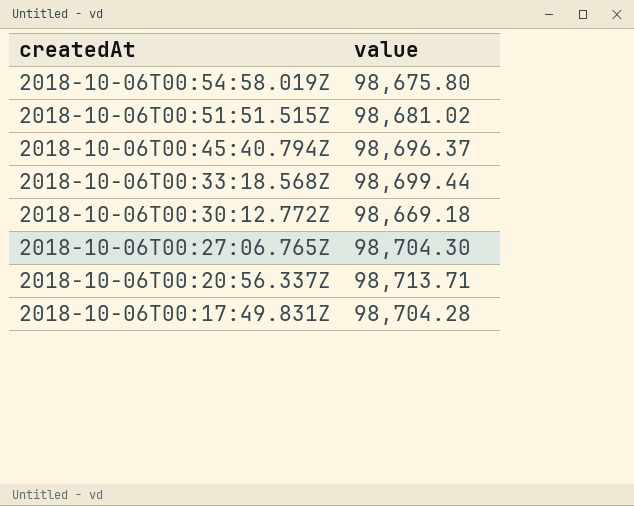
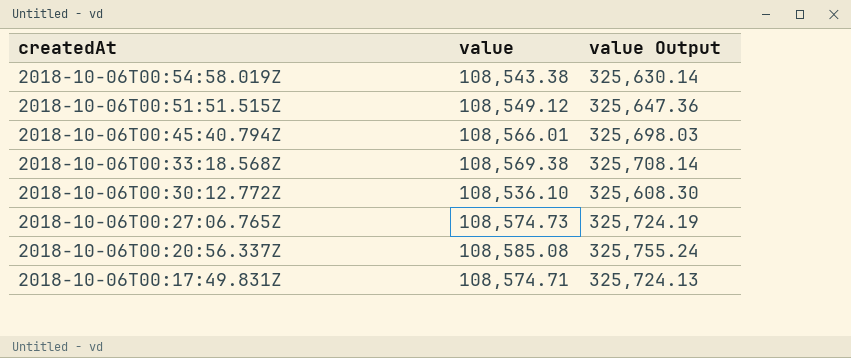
column value Output | formula: none -> [value] * 3
2018-10-06T00:54:58.019Z | value: 98,675.80 -> 108,543.38
2018-10-06T00:51:51.515Z | value: 98,681.02 -> 108,549.12
2018-10-06T00:45:40.794Z | value: 98,696.37 -> 108,566.01
2018-10-06T00:33:18.568Z | value: 98,699.44 -> 108,569.38
2018-10-06T00:30:12.772Z | value: 98,669.18 -> 108,536.10
2018-10-06T00:27:06.765Z | value: 98,704.30 -> 108,574.73
2018-10-06T00:20:56.337Z | value: 98,713.71 -> 108,585.08
2018-10-06T00:17:49.831Z | value: 98,704.28 -> 108,574.71

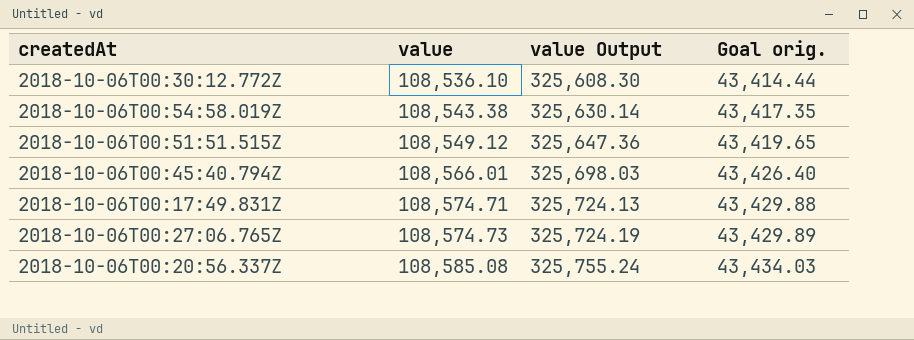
row order: createdAt descending -> value ascending
column Goal orig. | formula: none -> [value] * 0.4
row 2018-10-06T00:33:18.568Z: 108,569.38 | 325,708.14 -> none

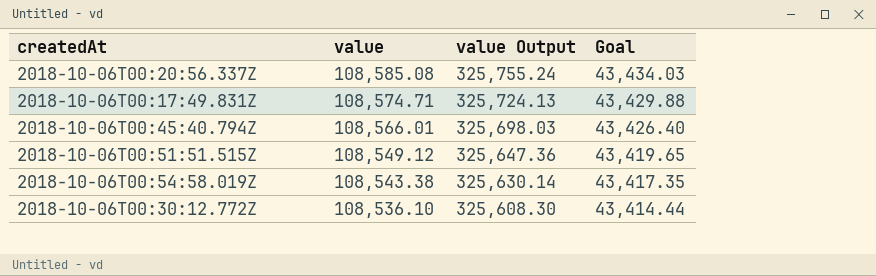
row order: value ascending -> value descending
column name: Goal orig. -> Goal
row 2018-10-06T00:27:06.765Z: 108,574.73 | 325,724.19 | 43,429.89 -> none

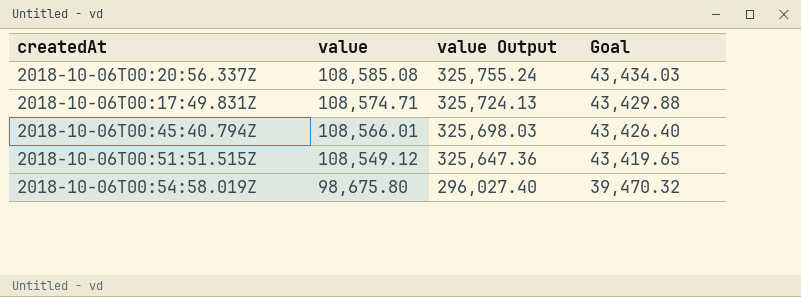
row 2018-10-06T00:30:12.772Z: 108,536.10 | 325,608.30 | 43,414.44 -> none
2018-10-06T00:54:58.019Z | value: 108,543.38 -> 98,675.80
2018-10-06T00:54:58.019Z | value Output: 325,630.14 -> 296,027.40
2018-10-06T00:54:58.019Z | Goal: 43,417.35 -> 39,470.32

